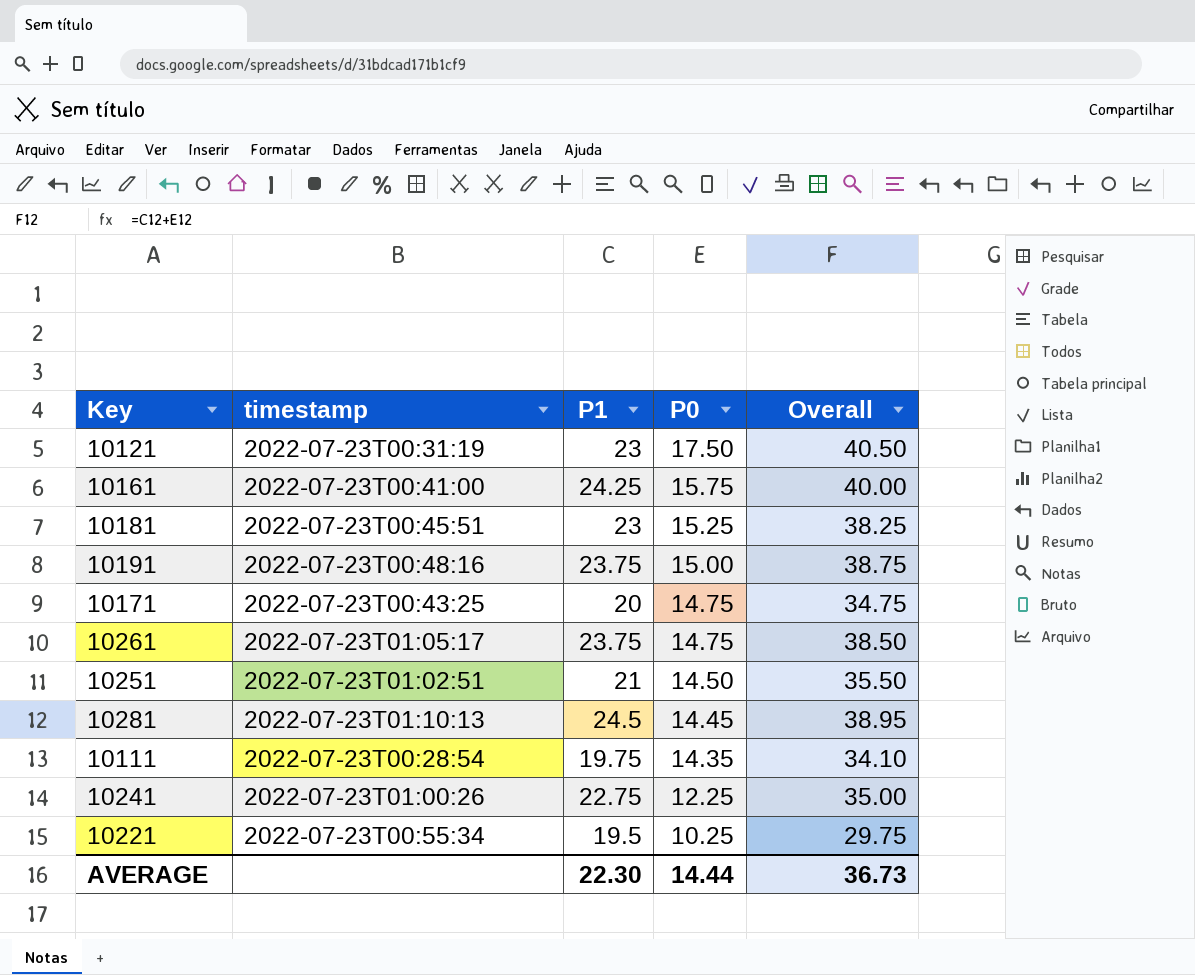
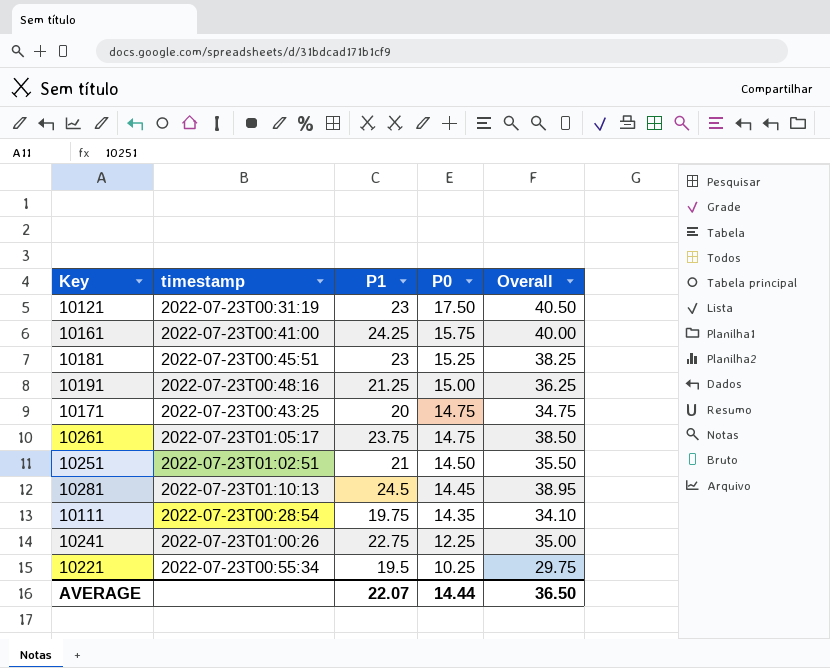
10191 | P1: 23.75 -> 21.25
10191 | Overall: 38.75 -> 36.25
AVERAGE | P1: 22.30 -> 22.07
AVERAGE | Overall: 36.73 -> 36.50

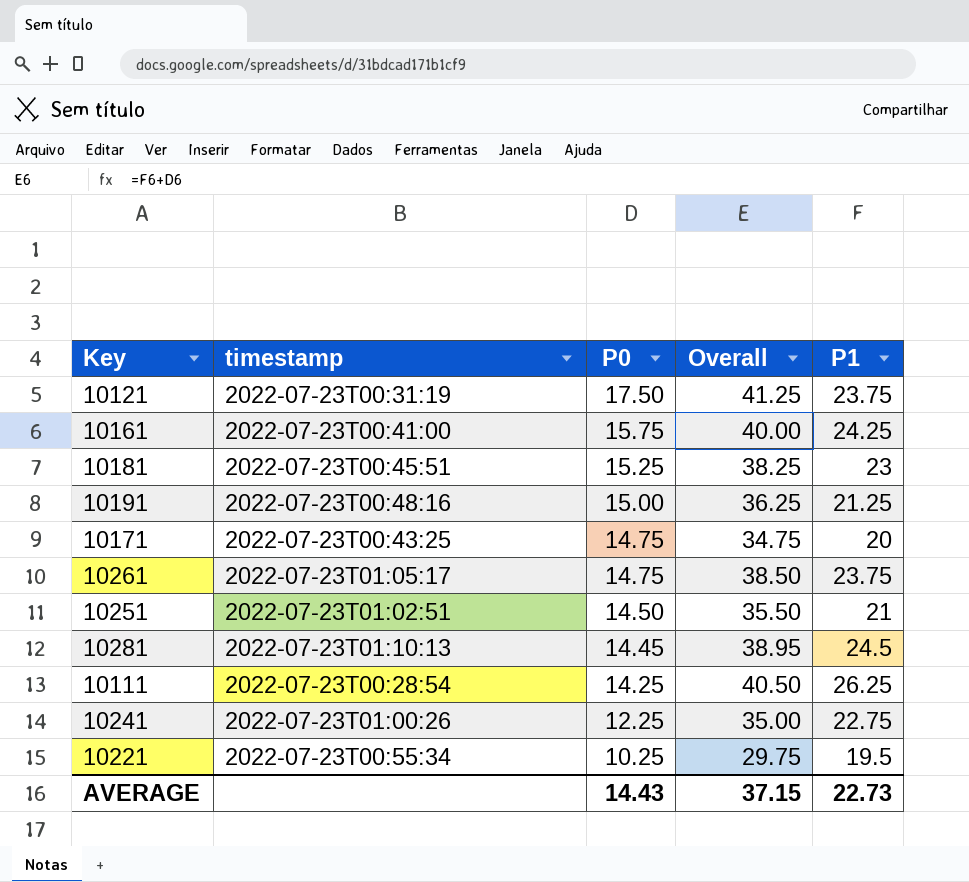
column P1 | position: 3 -> 5
10121 | Overall: 40.50 -> 41.25
10121 | P1: 23 -> 23.75
10111 | P0: 14.35 -> 14.25
10111 | Overall: 34.10 -> 40.50
10111 | P1: 19.75 -> 26.25
AVERAGE | P0: 14.44 -> 14.43
AVERAGE | Overall: 36.50 -> 37.15
AVERAGE | P1: 22.07 -> 22.73

